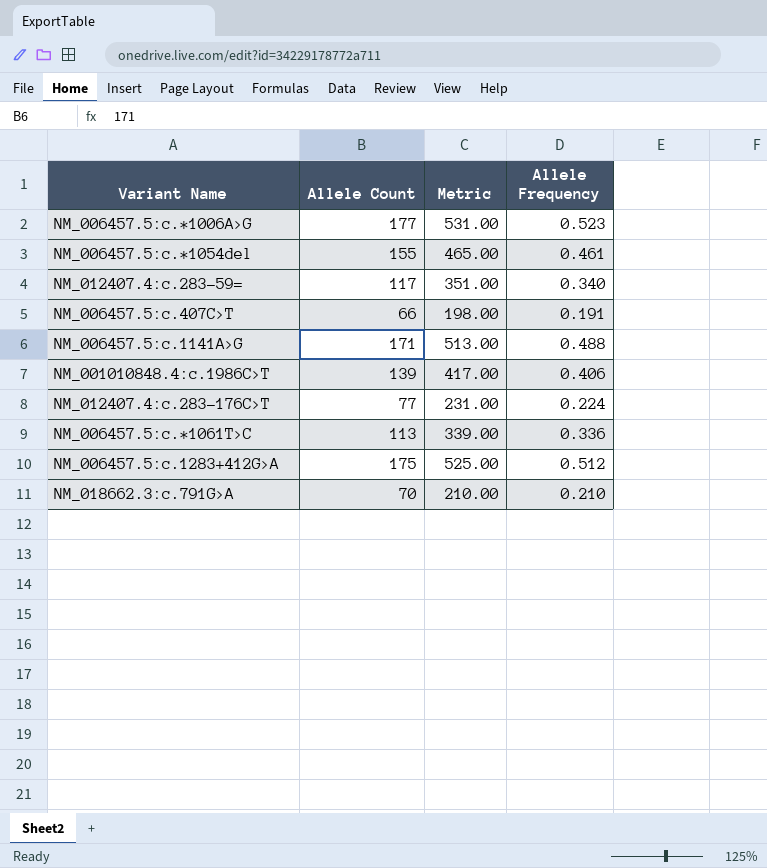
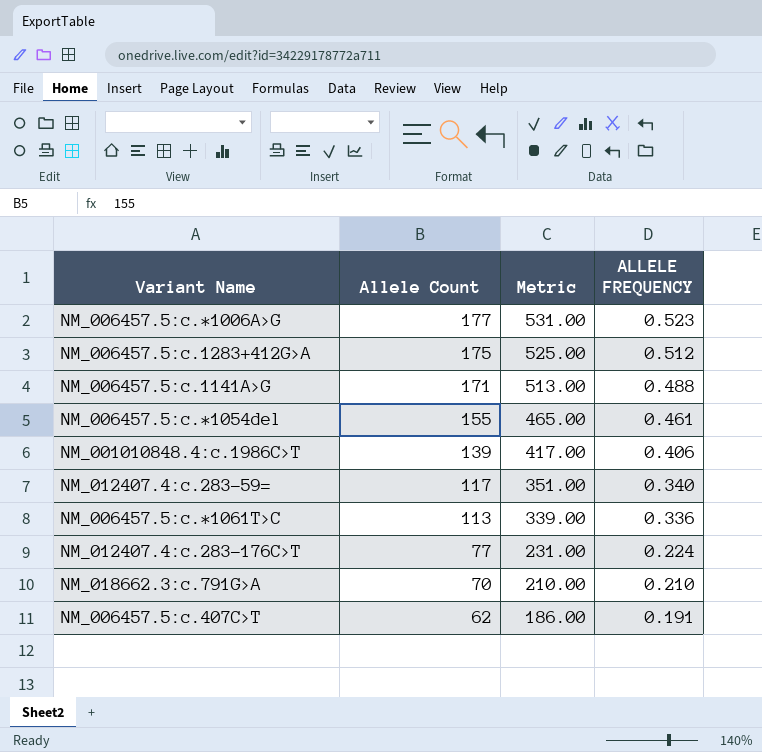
row order: none -> Allele Count descending
column name: Allele Frequency -> ALLELE FREQUENCY
NM_006457.5:c.407C>T | Allele Count: 66 -> 62
NM_006457.5:c.407C>T | Metric: 198.00 -> 186.00

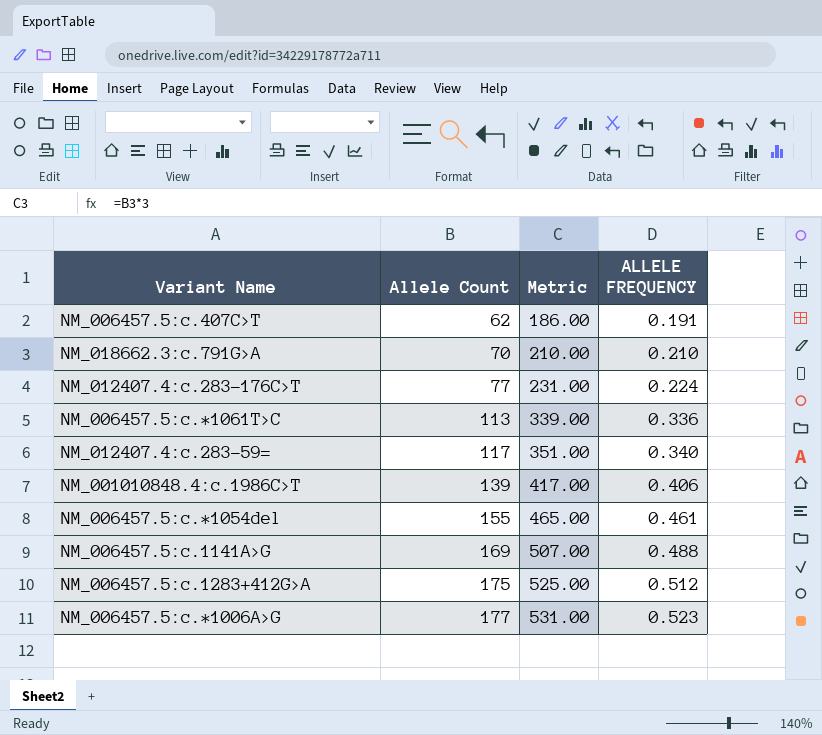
row order: Allele Count descending -> Allele Count ascending
NM_006457.5:c.1141A>G | Allele Count: 171 -> 169
NM_006457.5:c.1141A>G | Metric: 513.00 -> 507.00

